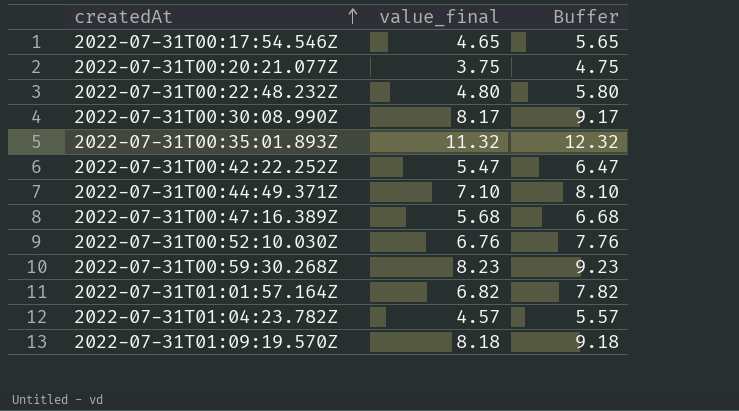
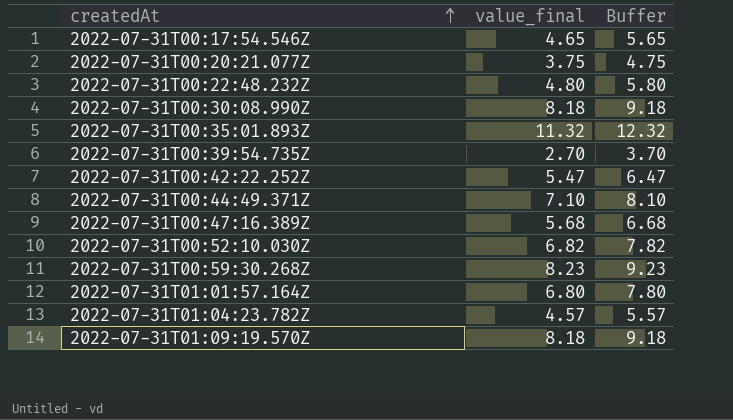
2022-07-31T00:30:08.990Z | value_final: 8.17 -> 8.18
2022-07-31T00:30:08.990Z | Buffer: 9.17 -> 9.18
row 2022-07-31T00:39:54.735Z: none -> 2.70 | 3.70
2022-07-31T00:52:10.030Z | value_final: 6.76 -> 6.82
2022-07-31T00:52:10.030Z | Buffer: 7.76 -> 7.82
2022-07-31T01:01:57.164Z | value_final: 6.82 -> 6.80
2022-07-31T01:01:57.164Z | Buffer: 7.82 -> 7.80

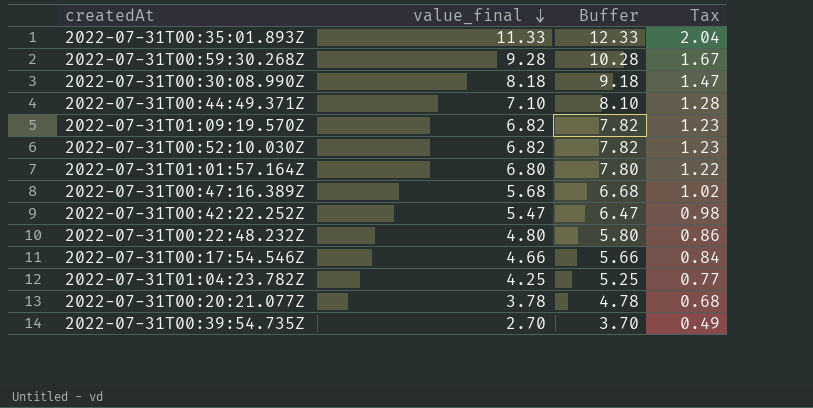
row order: createdAt ascending -> value_final descending
column Tax | formula: none -> [value_final] * 0.18
2022-07-31T00:35:01.893Z | value_final: 11.32 -> 11.33
2022-07-31T00:35:01.893Z | Buffer: 12.32 -> 12.33
2022-07-31T00:59:30.268Z | value_final: 8.23 -> 9.28
2022-07-31T00:59:30.268Z | Buffer: 9.23 -> 10.28
2022-07-31T01:09:19.570Z | value_final: 8.18 -> 6.82
2022-07-31T01:09:19.570Z | Buffer: 9.18 -> 7.82
2022-07-31T00:17:54.546Z | value_final: 4.65 -> 4.66
2022-07-31T00:17:54.546Z | Buffer: 5.65 -> 5.66
2022-07-31T01:04:23.782Z | value_final: 4.57 -> 4.25
2022-07-31T01:04:23.782Z | Buffer: 5.57 -> 5.25
2022-07-31T00:20:21.077Z | value_final: 3.75 -> 3.78
2022-07-31T00:20:21.077Z | Buffer: 4.75 -> 4.78

